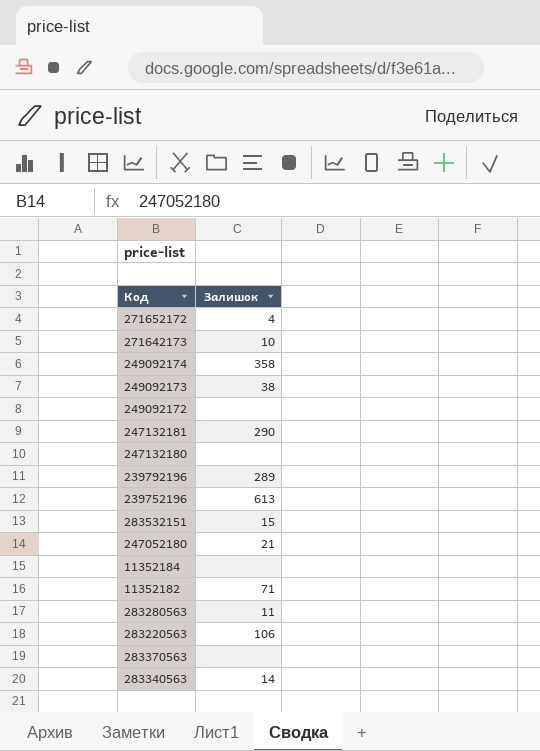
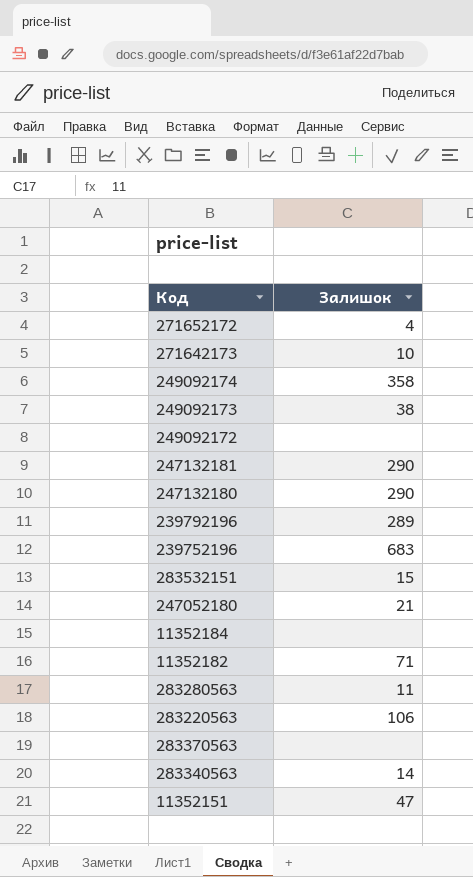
247132180 | Залишок: none -> 290
239752196 | Залишок: 613 -> 683
row 11352151: none -> 47

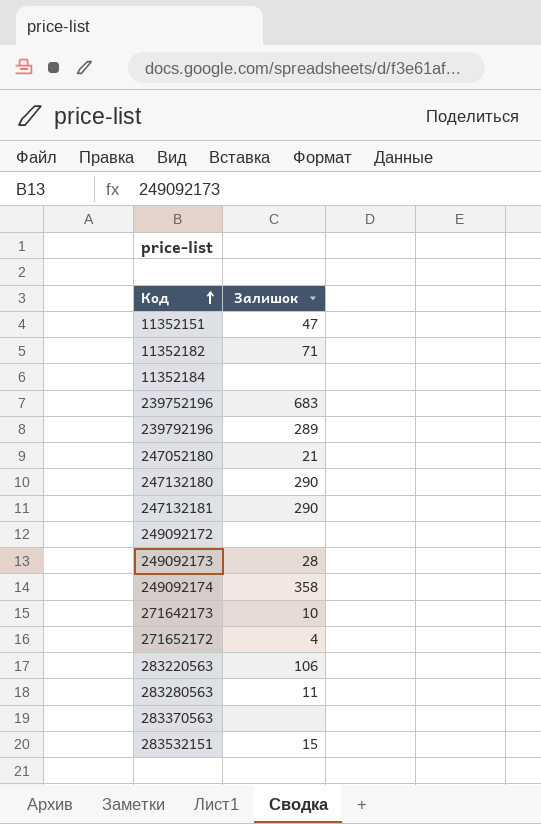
row order: none -> Код ascending
row 283340563: 14 -> none
249092173 | Залишок: 38 -> 28

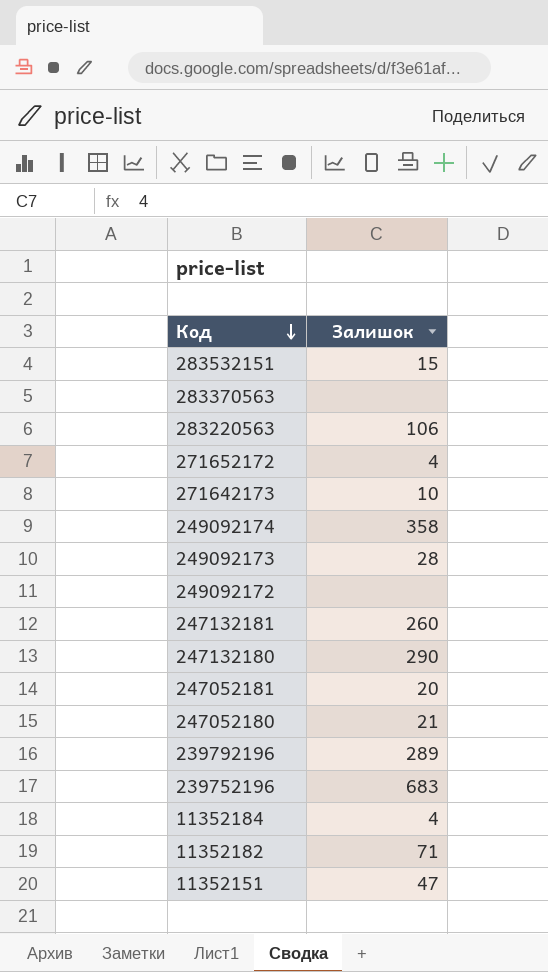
row order: Код ascending -> Код descending
row 283280563: 11 -> none
247132181 | Залишок: 290 -> 260
row 247052181: none -> 20
11352184 | Залишок: none -> 4

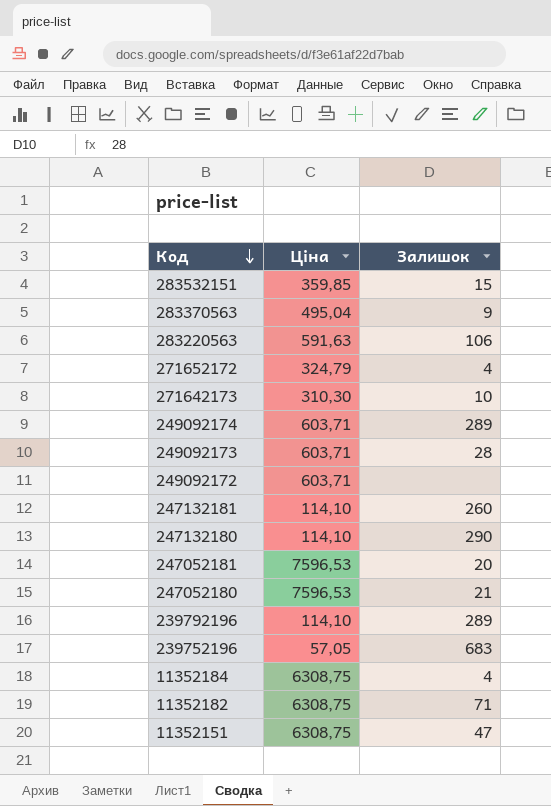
column Ціна | position: none -> 2
283370563 | Залишок: none -> 9
249092174 | Залишок: 358 -> 289

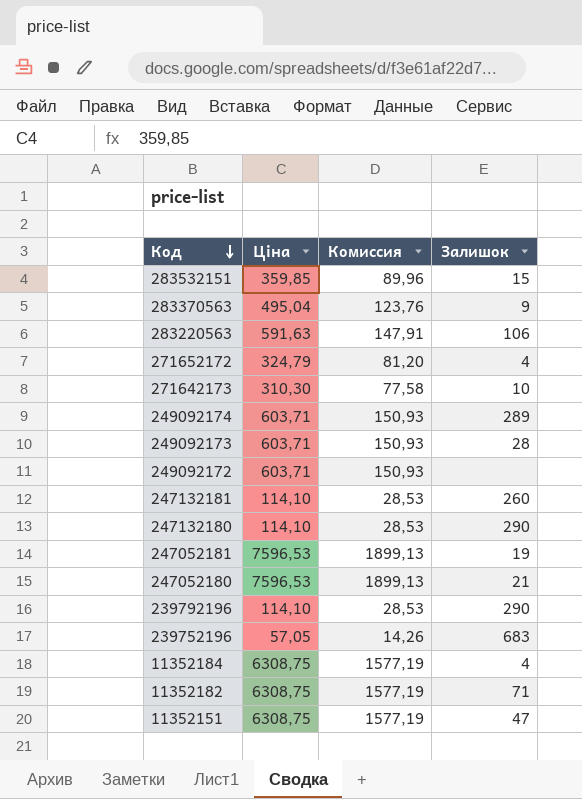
column Комиссия | formula: none -> [Ціна] * 0,25
247052181 | Залишок: 20 -> 19
239792196 | Залишок: 289 -> 290

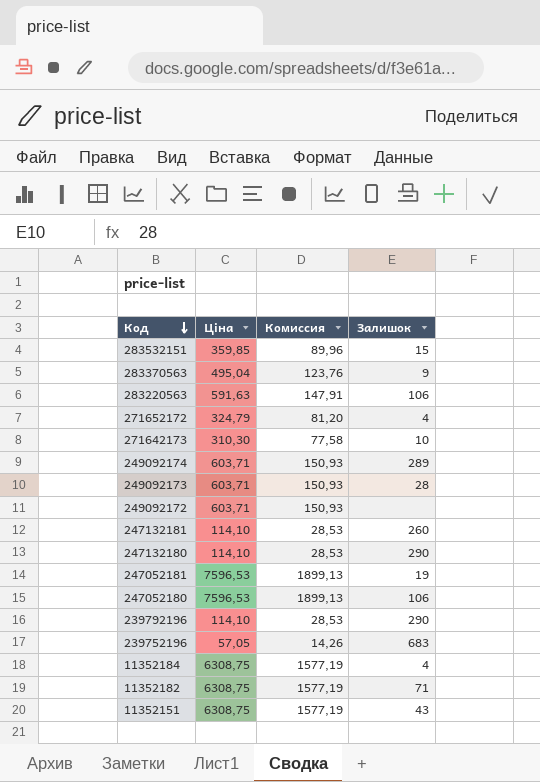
247052180 | Залишок: 21 -> 106
11352151 | Залишок: 47 -> 43

